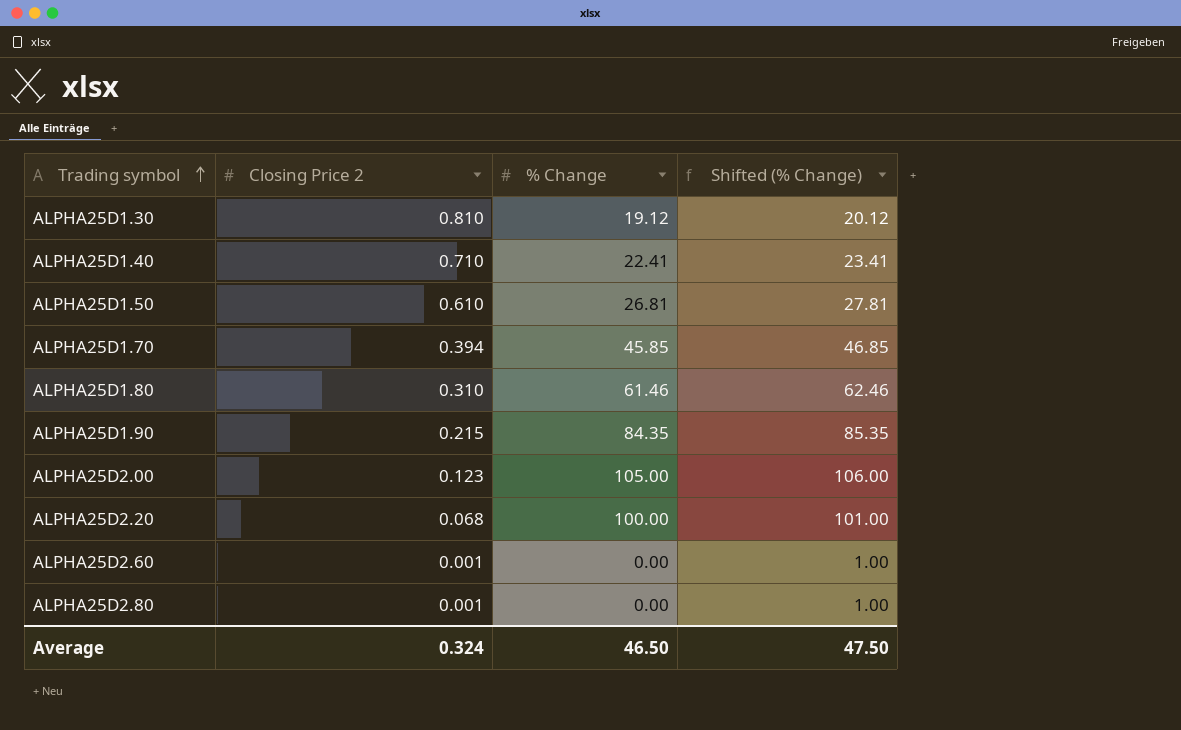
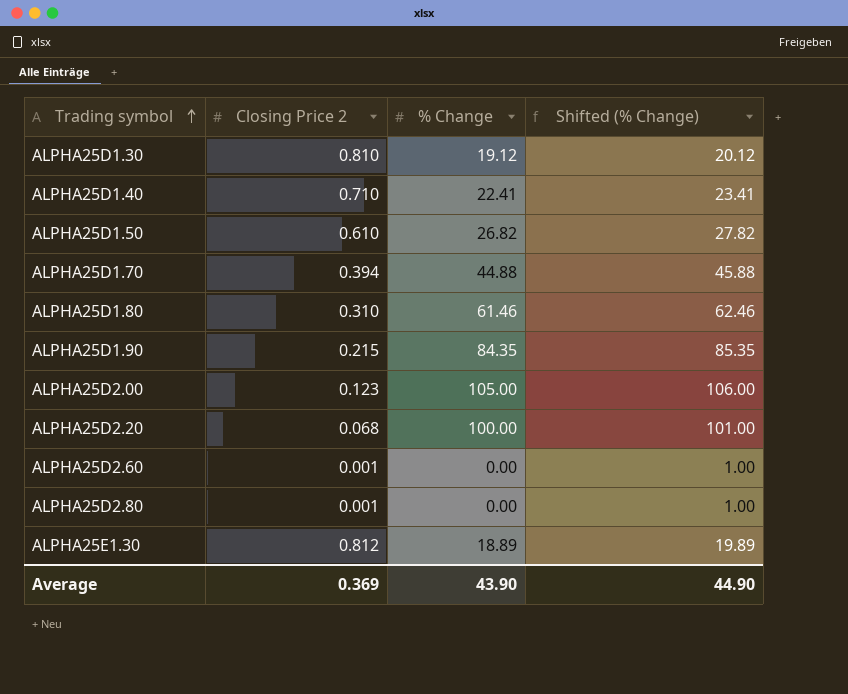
ALPHA25D1.50 | % Change: 26.81 -> 26.82
ALPHA25D1.50 | Shifted (% Change): 27.81 -> 27.82
ALPHA25D1.70 | % Change: 45.85 -> 44.88
ALPHA25D1.70 | Shifted (% Change): 46.85 -> 45.88
row ALPHA25E1.30: none -> 0.812 | 18.89 | 19.89
Average | Closing Price 2: 0.324 -> 0.369
Average | % Change: 46.50 -> 43.90
Average | Shifted (% Change): 47.50 -> 44.90

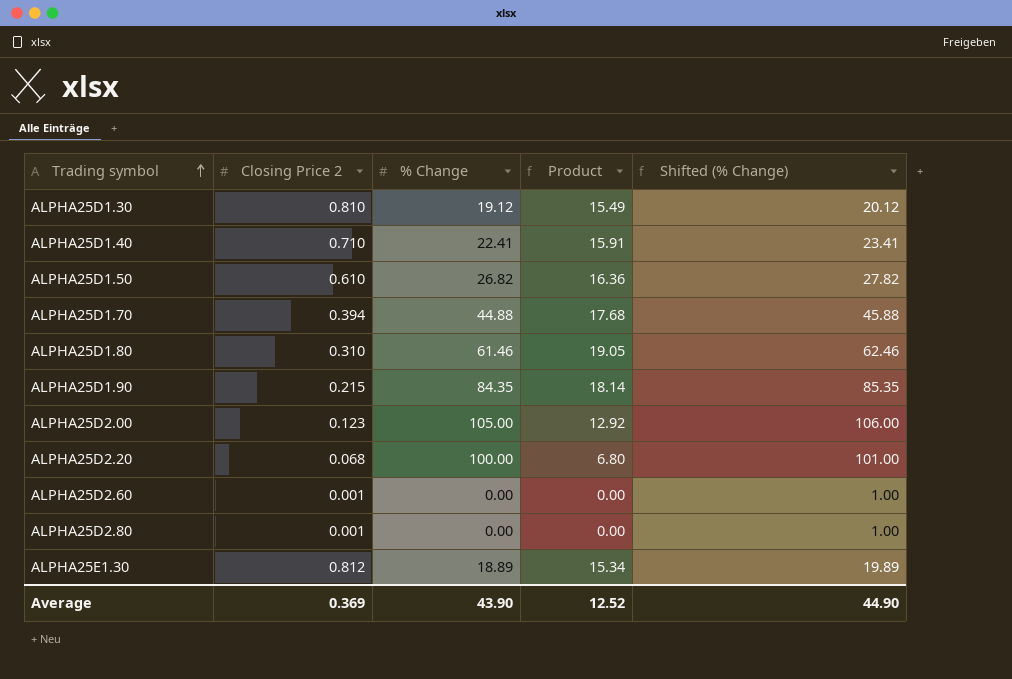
column Product | formula: none -> [Closing Price 2] * [% Change]

